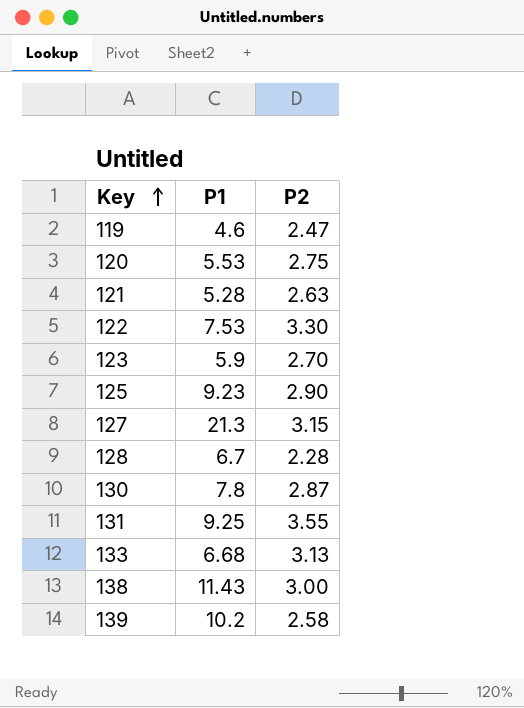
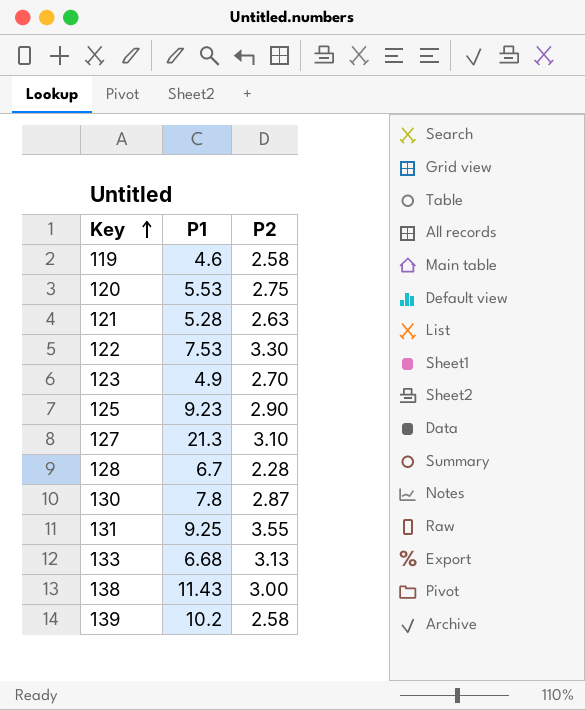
119 | P2: 2.47 -> 2.58
123 | P1: 5.9 -> 4.9
127 | P2: 3.15 -> 3.10

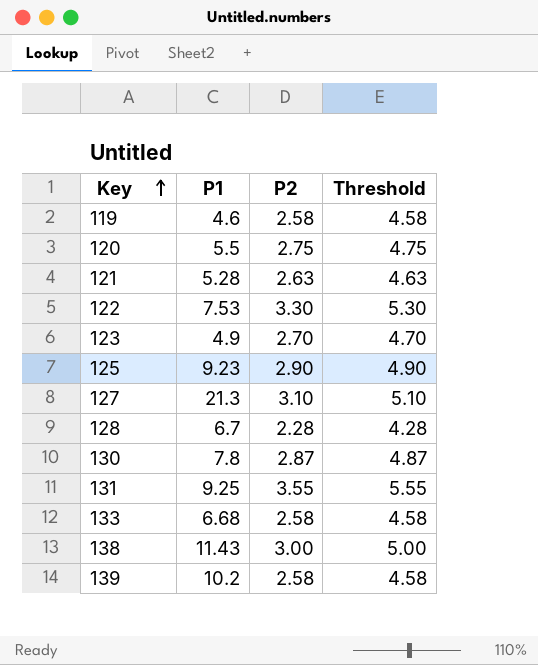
column Threshold | formula: none -> [P2] + 2
120 | P1: 5.53 -> 5.5
133 | P2: 3.13 -> 2.58

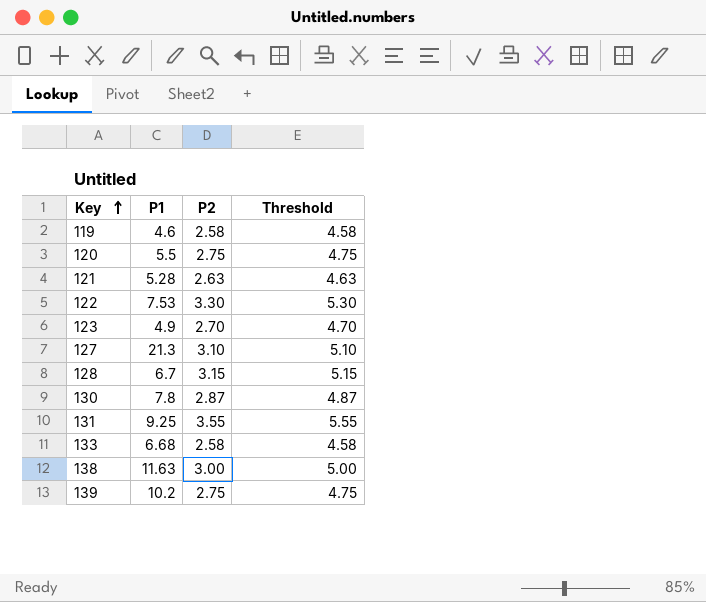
row 125: 9.23 | 2.90 | 4.90 -> none
128 | P2: 2.28 -> 3.15
128 | Threshold: 4.28 -> 5.15
138 | P1: 11.43 -> 11.63
139 | P2: 2.58 -> 2.75
139 | Threshold: 4.58 -> 4.75

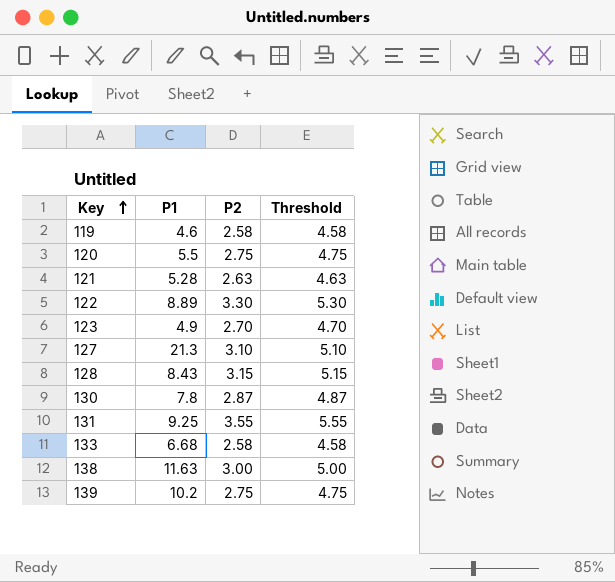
122 | P1: 7.53 -> 8.89
128 | P1: 6.7 -> 8.43

